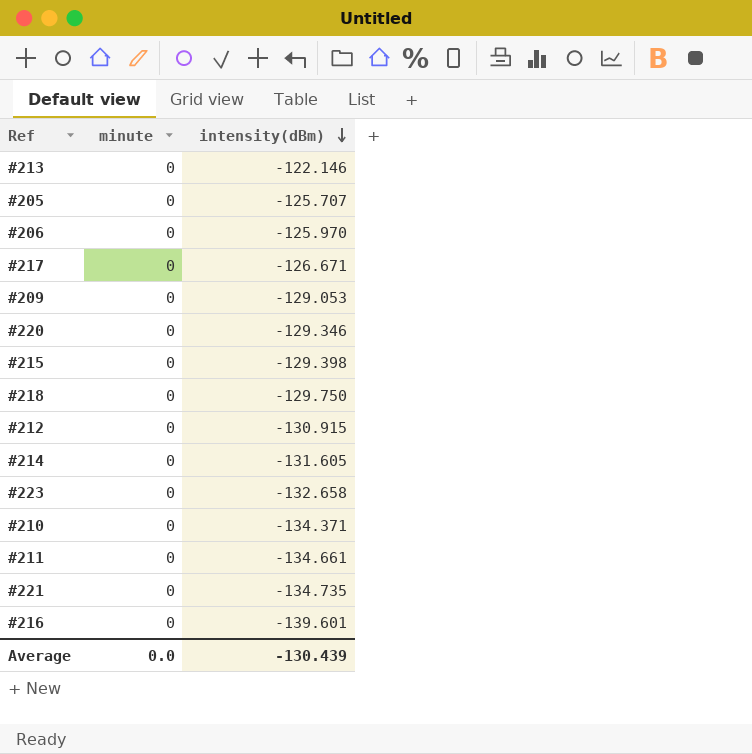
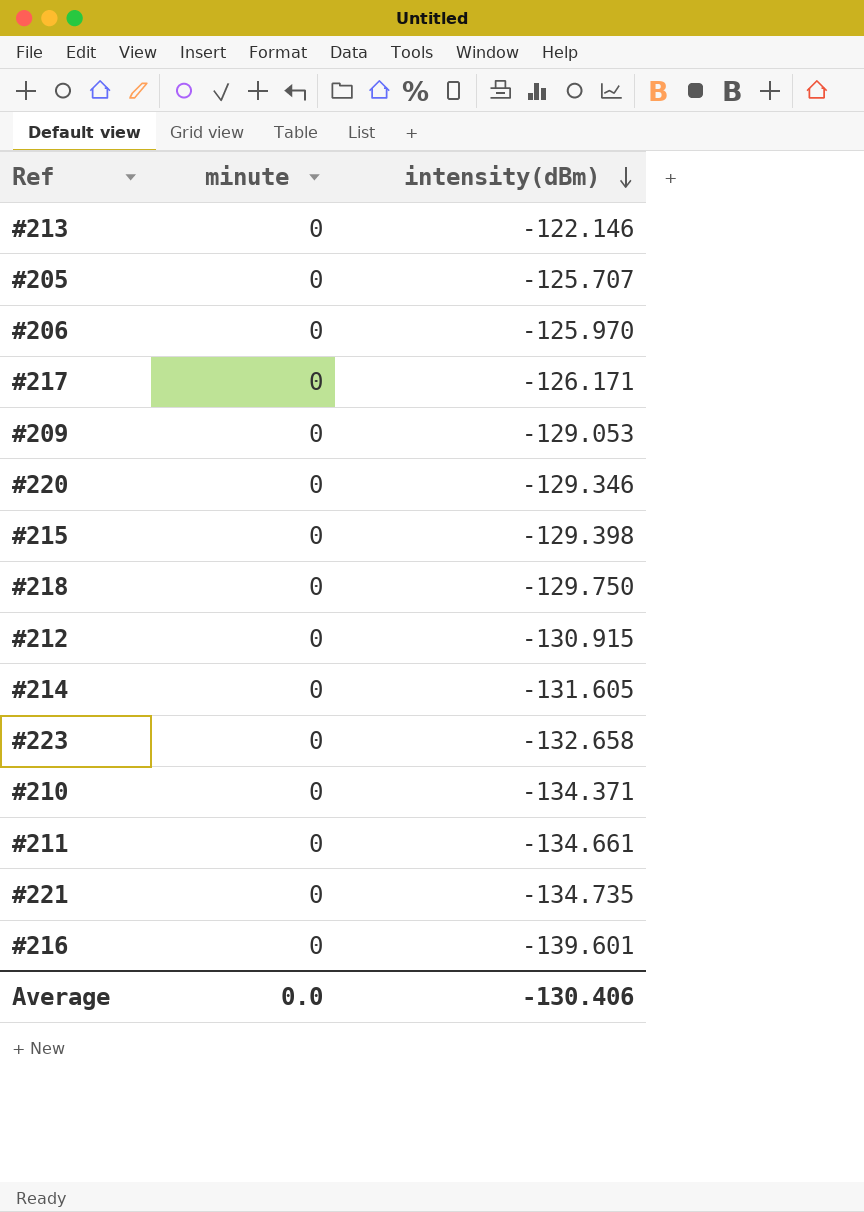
#217 | intensity(dBm): -126.671 -> -126.171
Average | intensity(dBm): -130.439 -> -130.406

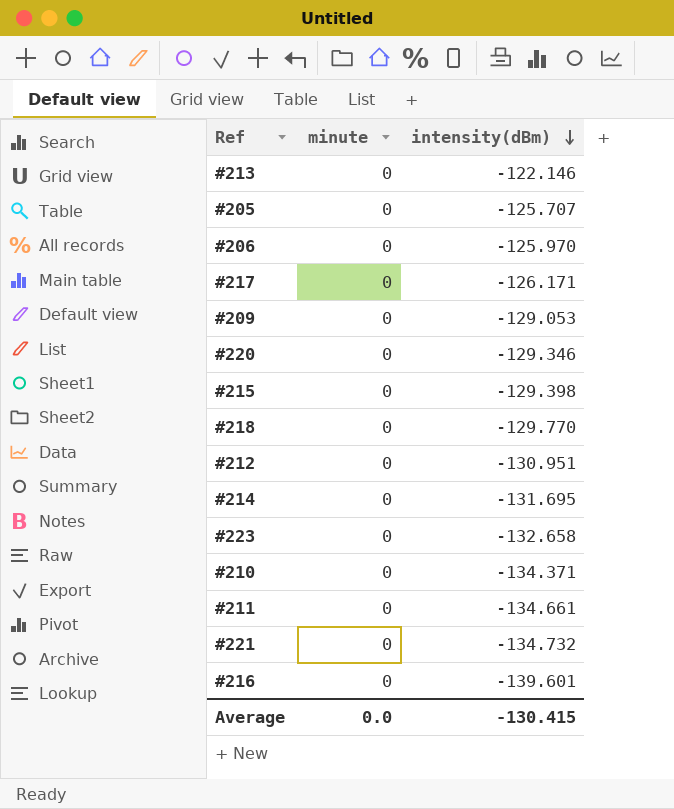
#218 | intensity(dBm): -129.750 -> -129.770
#212 | intensity(dBm): -130.915 -> -130.951
#214 | intensity(dBm): -131.605 -> -131.695
#221 | intensity(dBm): -134.735 -> -134.732
Average | intensity(dBm): -130.406 -> -130.415

